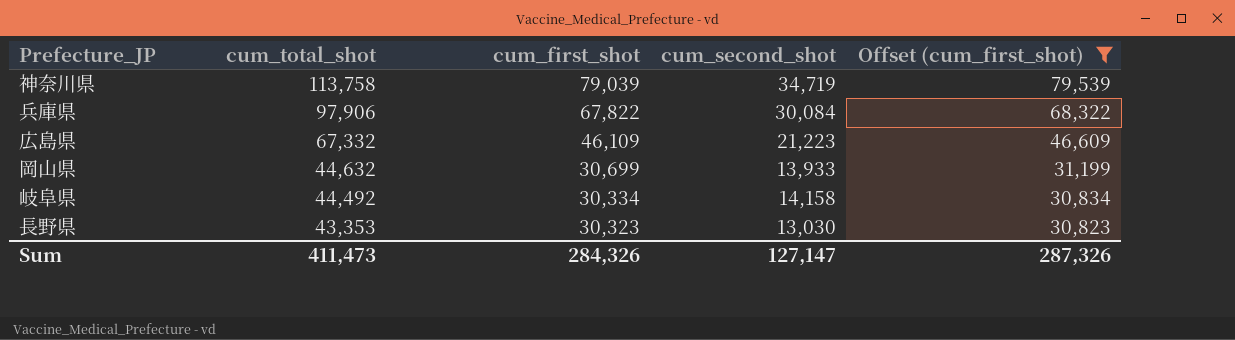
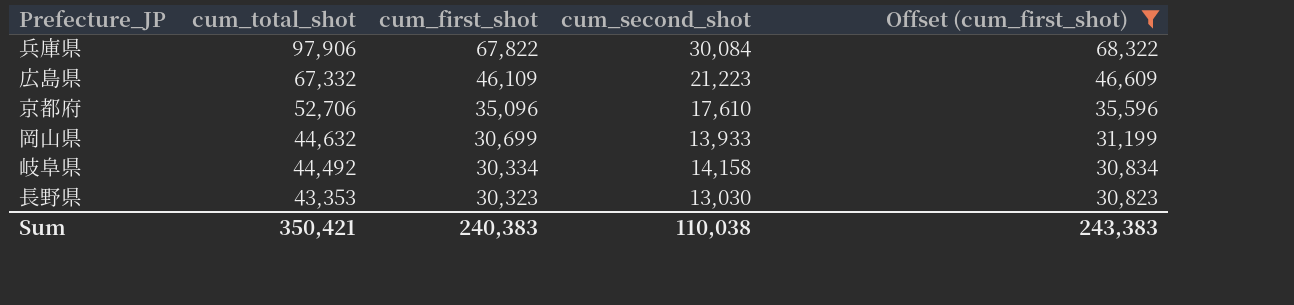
row 神奈川県: 113,758 | 79,039 | 34,719 | 79,539 -> none
row 京都府: none -> 52,706 | 35,096 | 17,610 | 35,596
Sum | cum_total_shot: 411,473 -> 350,421
Sum | cum_first_shot: 284,326 -> 240,383
Sum | cum_second_shot: 127,147 -> 110,038
Sum | Offset (cum_first_shot): 287,326 -> 243,383

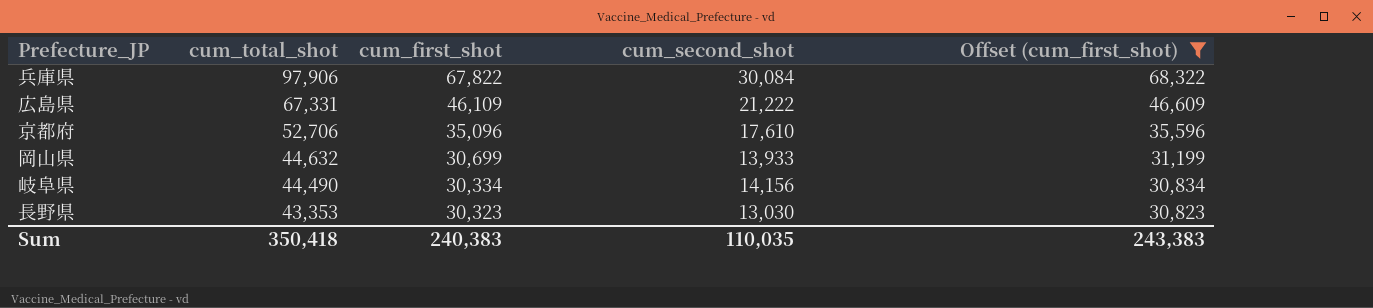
広島県 | cum_total_shot: 67,332 -> 67,331
広島県 | cum_second_shot: 21,223 -> 21,222
岐阜県 | cum_total_shot: 44,492 -> 44,490
岐阜県 | cum_second_shot: 14,158 -> 14,156
Sum | cum_total_shot: 350,421 -> 350,418
Sum | cum_second_shot: 110,038 -> 110,035

